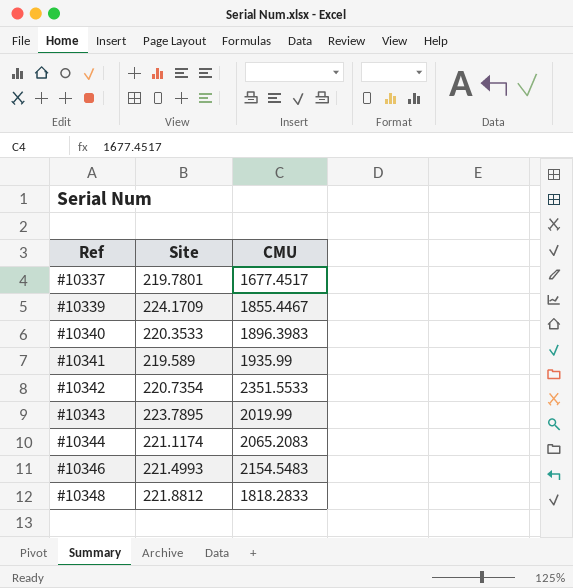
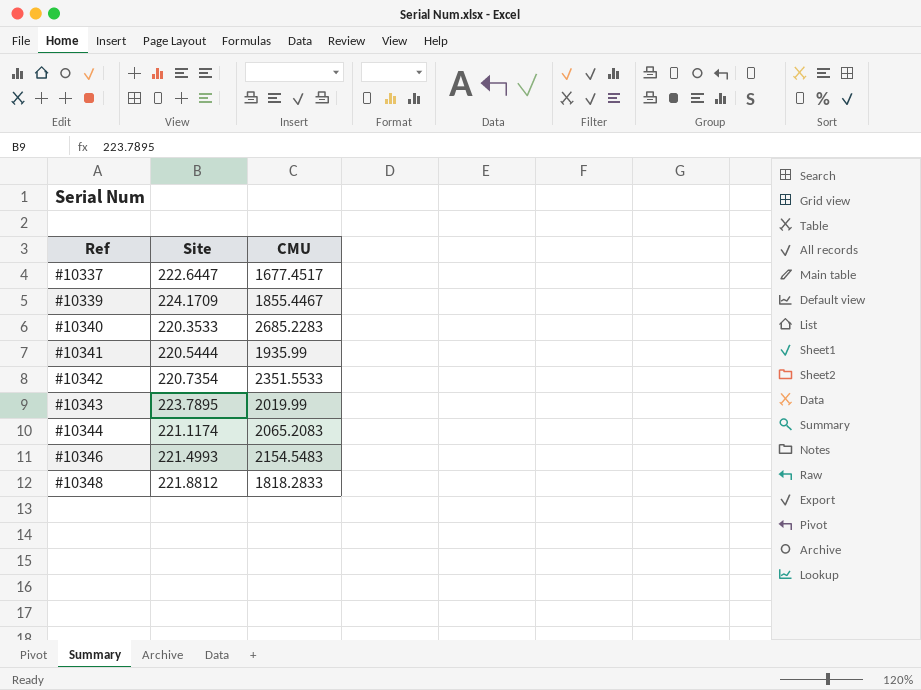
#10337 | Site: 219.7801 -> 222.6447
#10340 | CMU: 1896.3983 -> 2685.2283
#10341 | Site: 219.589 -> 220.5444

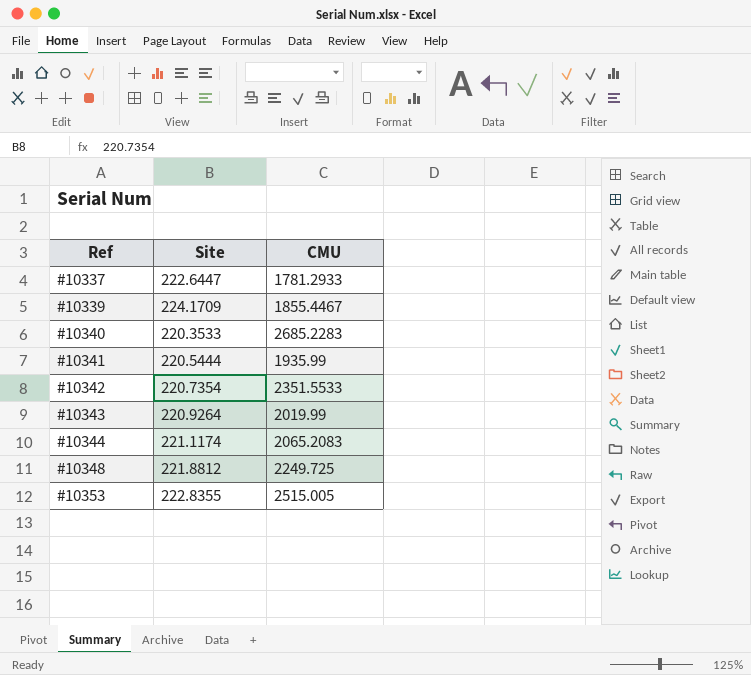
row #10346: 221.4993 | 2154.5483 -> none
#10337 | CMU: 1677.4517 -> 1781.2933
#10343 | Site: 223.7895 -> 220.9264
#10348 | CMU: 1818.2833 -> 2249.725
row #10353: none -> 222.8355 | 2515.005

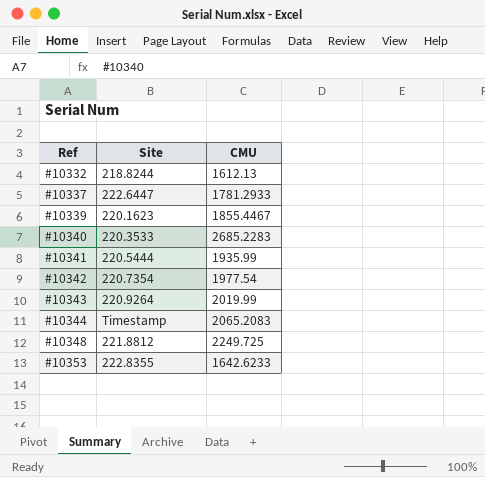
row #10332: none -> 218.8244 | 1612.13
#10339 | Site: 224.1709 -> 220.1623
#10342 | CMU: 2351.5533 -> 1977.54
#10344 | Site: 221.1174 -> Timestamp
#10353 | CMU: 2515.005 -> 1642.6233

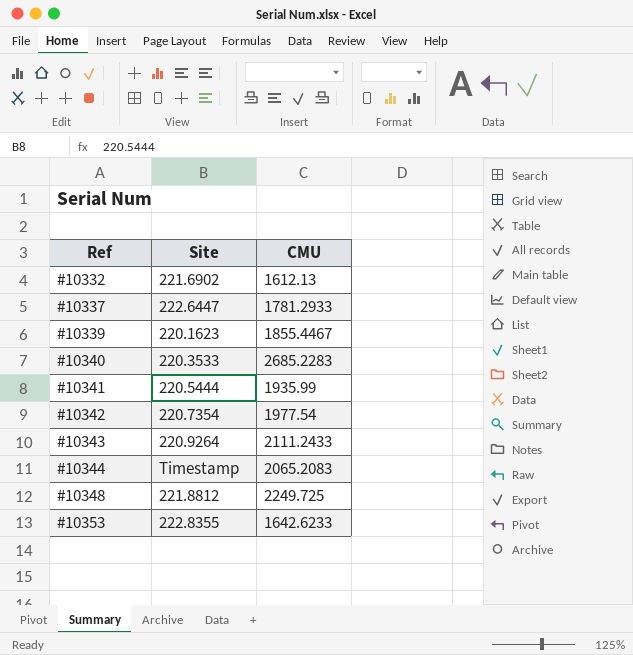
#10332 | Site: 218.8244 -> 221.6902
#10343 | CMU: 2019.99 -> 2111.2433

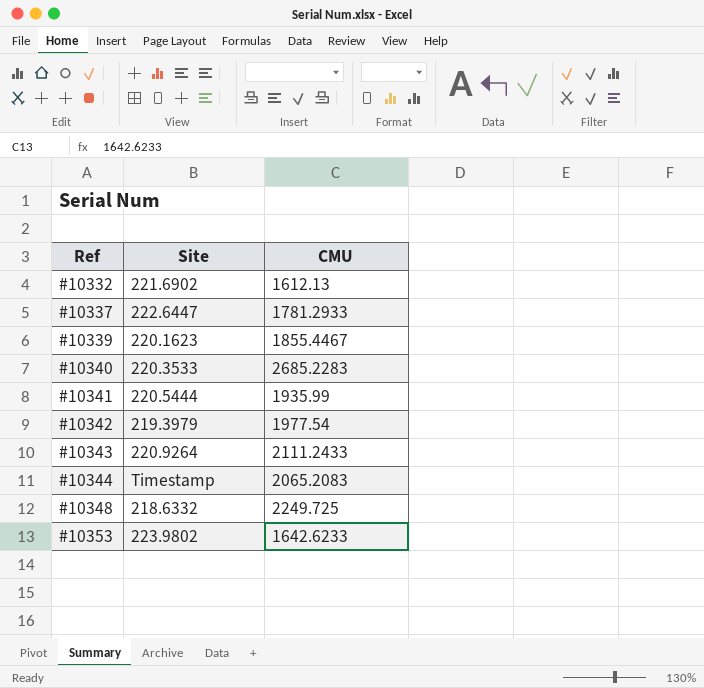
#10342 | Site: 220.7354 -> 219.3979
#10348 | Site: 221.8812 -> 218.6332
#10353 | Site: 222.8355 -> 223.9802

